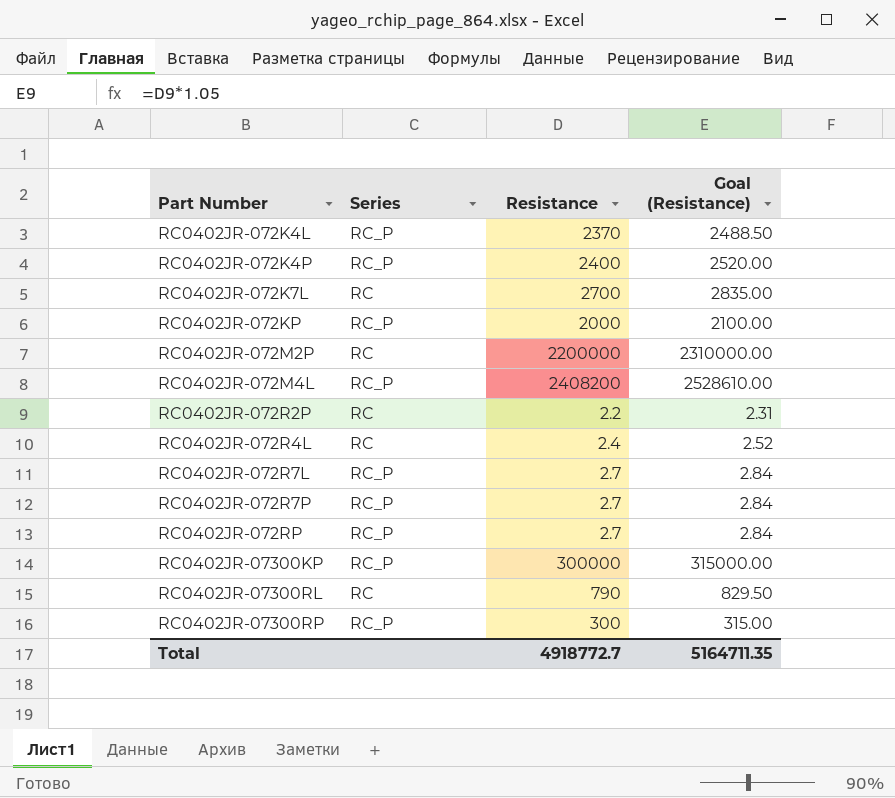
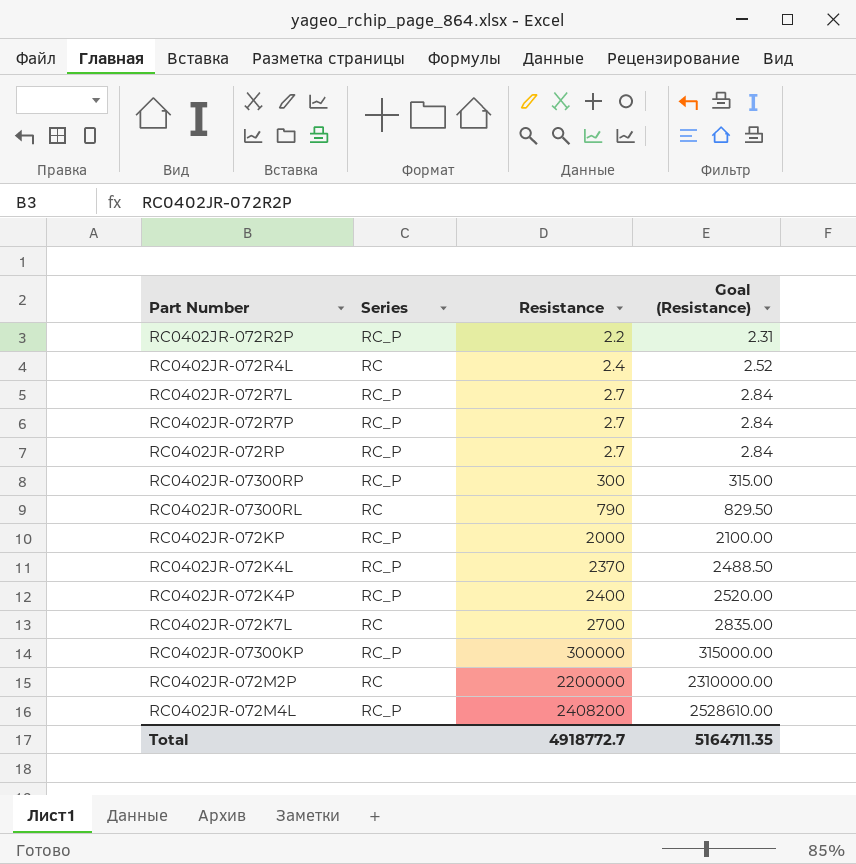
row order: Part Number ascending -> Resistance ascending
RC0402JR-072R2P | Series: RC -> RC_P

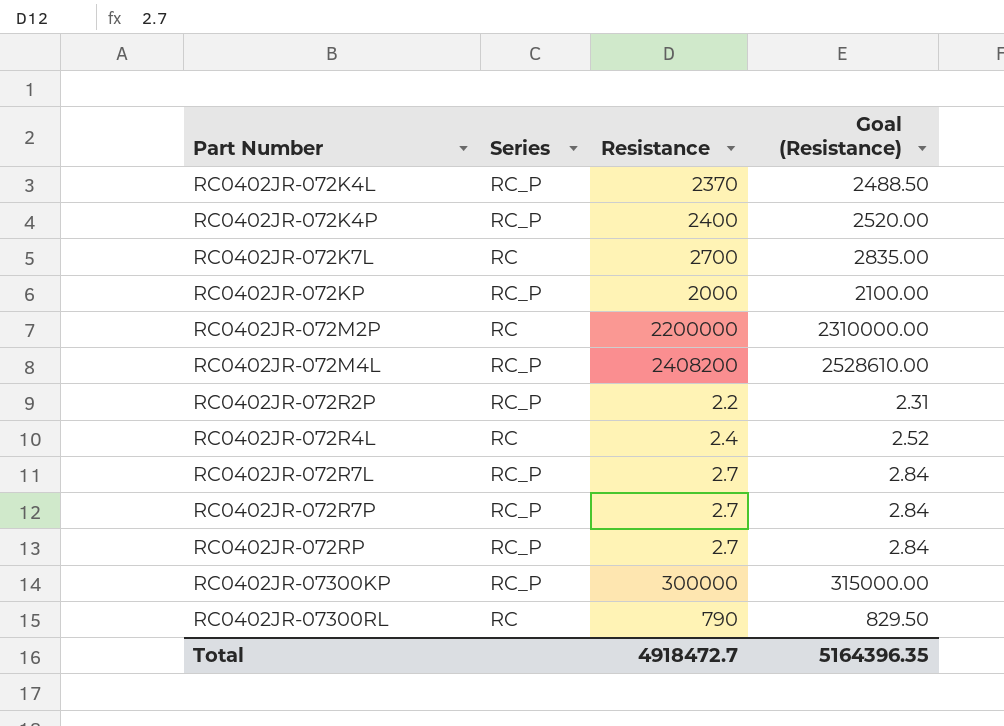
row order: Resistance ascending -> Part Number ascending
row RC0402JR-07300RP: RC_P | 300 | 315.00 -> none
Total | Resistance: 4918772.7 -> 4918472.7
Total | Goal (Resistance): 5164711.35 -> 5164396.35

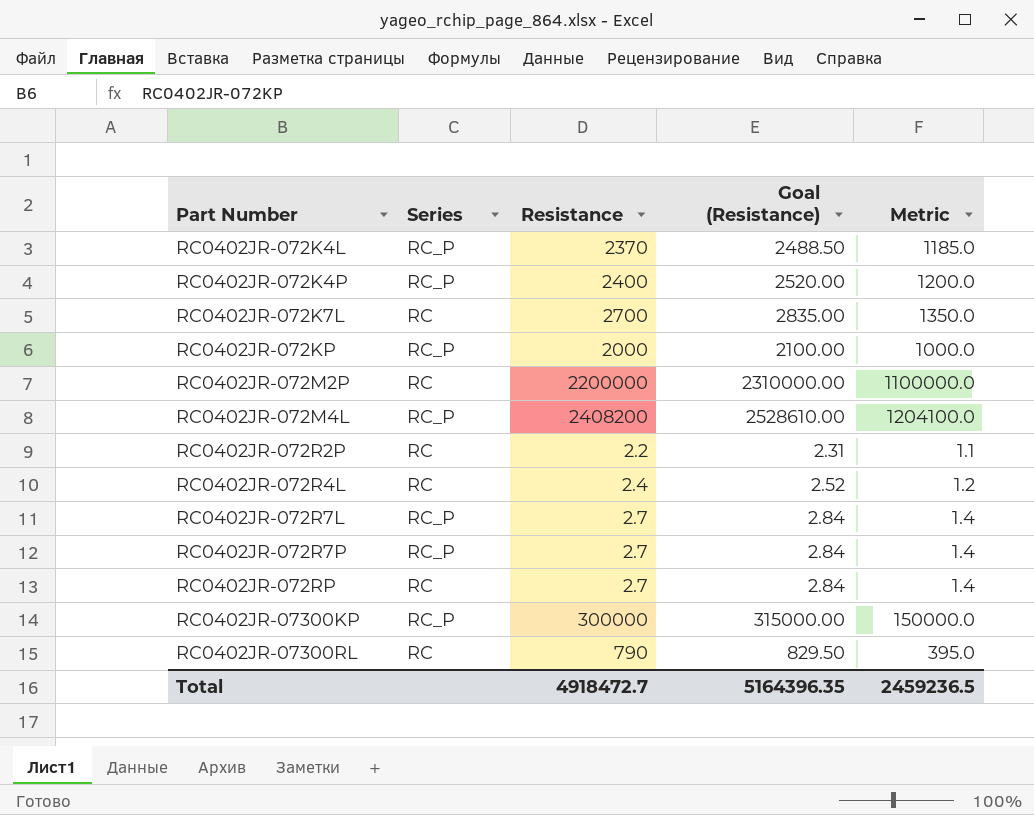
column Metric | formula: none -> [Resistance] * 0.5
RC0402JR-072R2P | Series: RC_P -> RC
RC0402JR-072RP | Series: RC_P -> RC

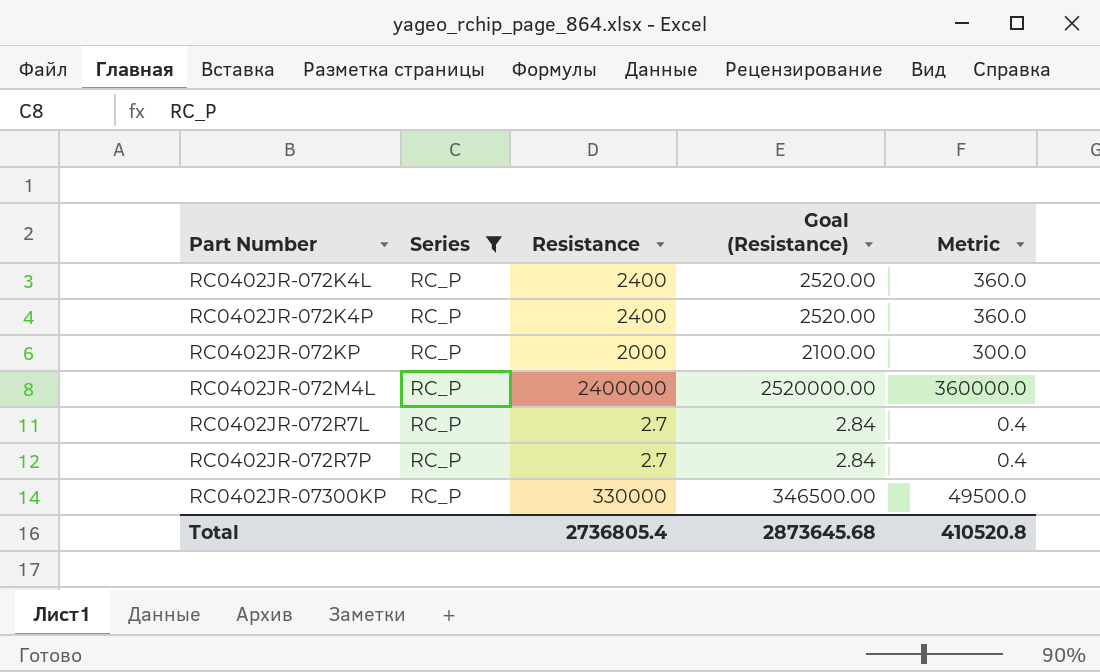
filter: none -> Series = RC_P
column Metric | formula: [Resistance] * 0.5 -> [Resistance] * 0.15
RC0402JR-072K4L | Resistance: 2370 -> 2400
RC0402JR-072K4L | Goal (Resistance): 2488.50 -> 2520.00
RC0402JR-072M4L | Resistance: 2408200 -> 2400000
RC0402JR-072M4L | Goal (Resistance): 2528610.00 -> 2520000.00
RC0402JR-07300KP | Resistance: 300000 -> 330000
RC0402JR-07300KP | Goal (Resistance): 315000.00 -> 346500.00
Total | Resistance: 4918472.7 -> 2736805.4
Total | Goal (Resistance): 5164396.35 -> 2873645.68
Total | Metric: 2459236.5 -> 410520.8

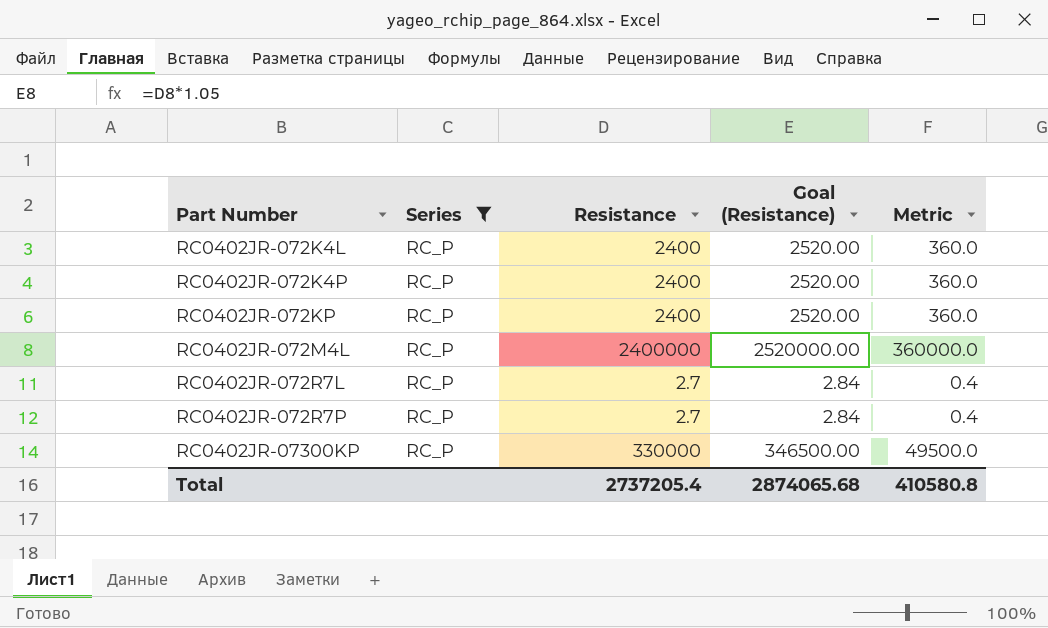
RC0402JR-072KP | Resistance: 2000 -> 2400
RC0402JR-072KP | Goal (Resistance): 2100.00 -> 2520.00
RC0402JR-072KP | Metric: 300.0 -> 360.0
Total | Resistance: 2736805.4 -> 2737205.4
Total | Goal (Resistance): 2873645.68 -> 2874065.68
Total | Metric: 410520.8 -> 410580.8

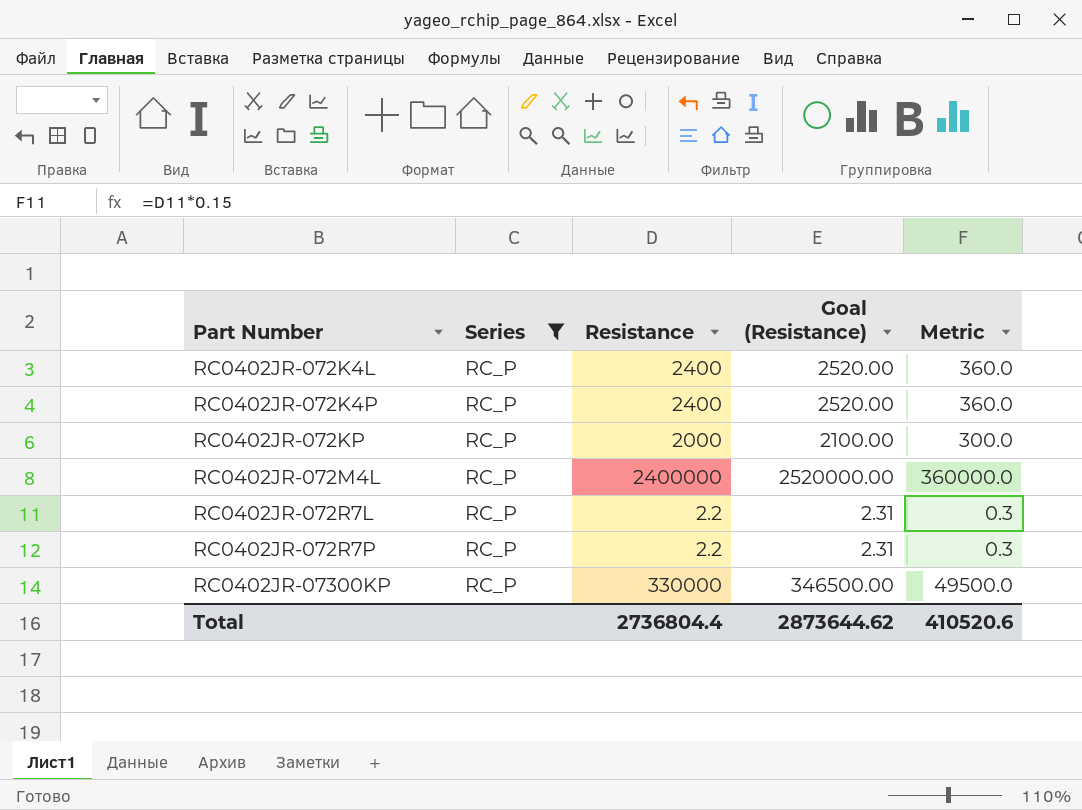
RC0402JR-072KP | Resistance: 2400 -> 2000
RC0402JR-072KP | Goal (Resistance): 2520.00 -> 2100.00
RC0402JR-072KP | Metric: 360.0 -> 300.0
RC0402JR-072R7L | Resistance: 2.7 -> 2.2
RC0402JR-072R7L | Goal (Resistance): 2.84 -> 2.31
RC0402JR-072R7L | Metric: 0.4 -> 0.3
RC0402JR-072R7P | Resistance: 2.7 -> 2.2
RC0402JR-072R7P | Goal (Resistance): 2.84 -> 2.31
RC0402JR-072R7P | Metric: 0.4 -> 0.3
Total | Resistance: 2737205.4 -> 2736804.4
Total | Goal (Resistance): 2874065.68 -> 2873644.62
Total | Metric: 410580.8 -> 410520.6

